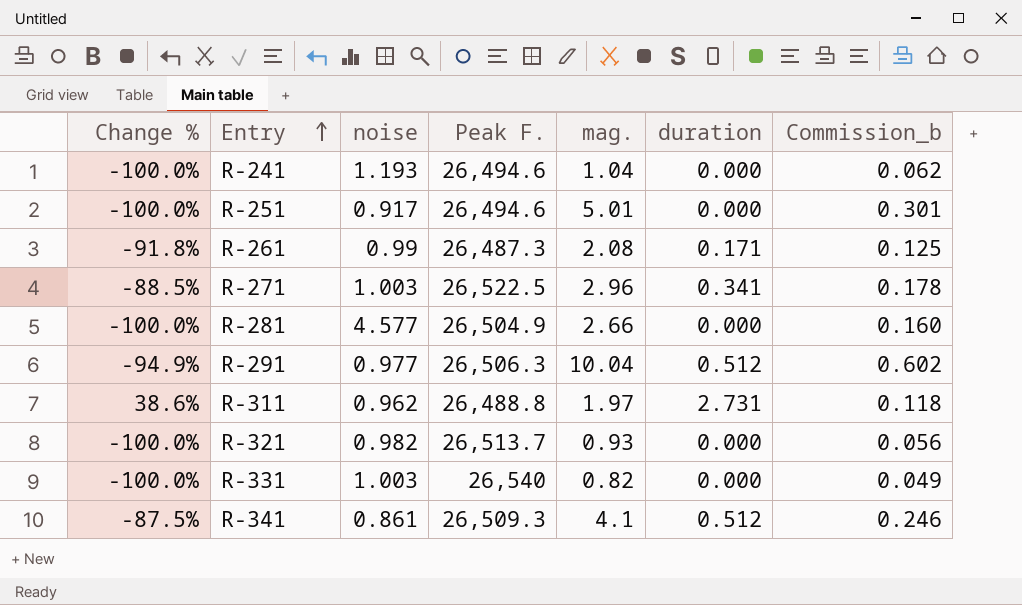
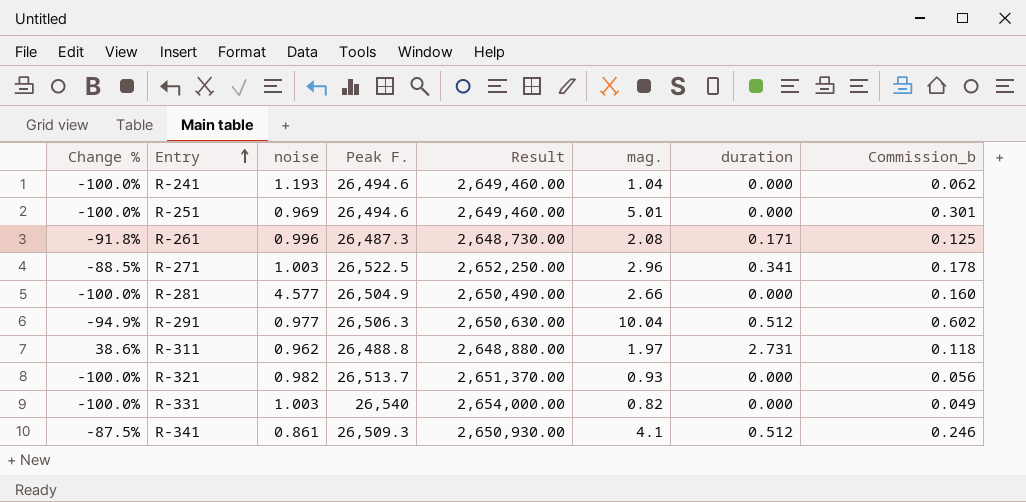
column Result | formula: none -> [Peak F.] * 100
R-251 | noise: 0.917 -> 0.969
R-261 | noise: 0.99 -> 0.996

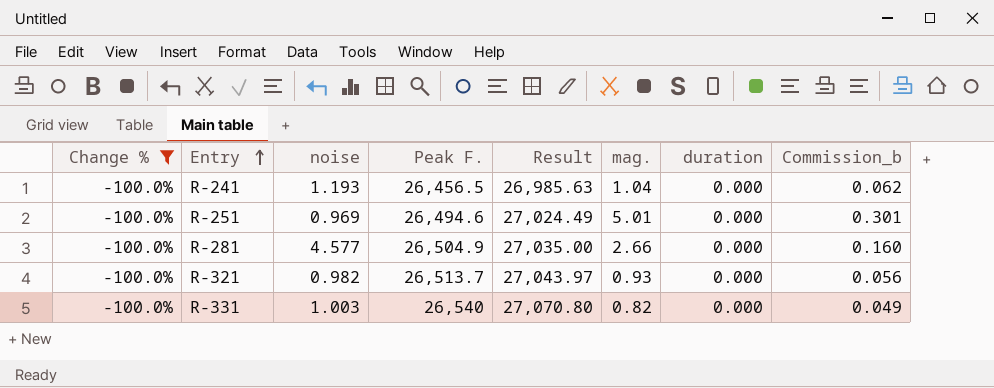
filter: none -> Change % = -100.0%
column Result | formula: [Peak F.] * 100 -> [Peak F.] * 1.02
R-241 | Peak F.: 26,494.6 -> 26,456.5

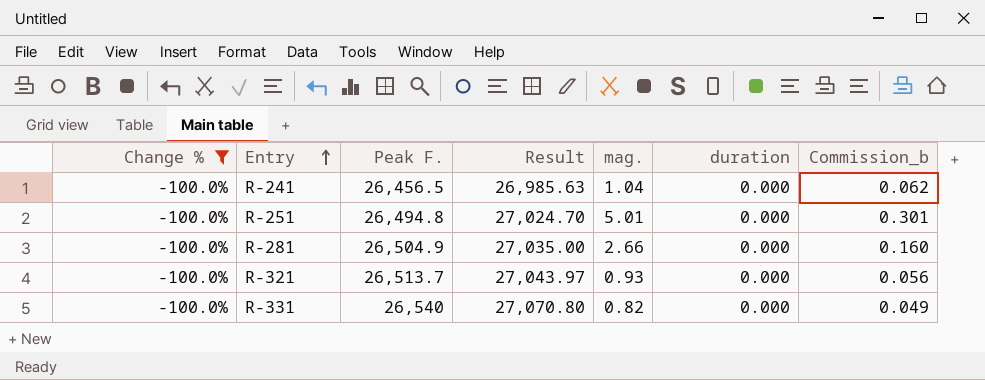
column noise | position: 3 -> none
R-251 | Peak F.: 26,494.6 -> 26,494.8
R-251 | Result: 27,024.49 -> 27,024.70

